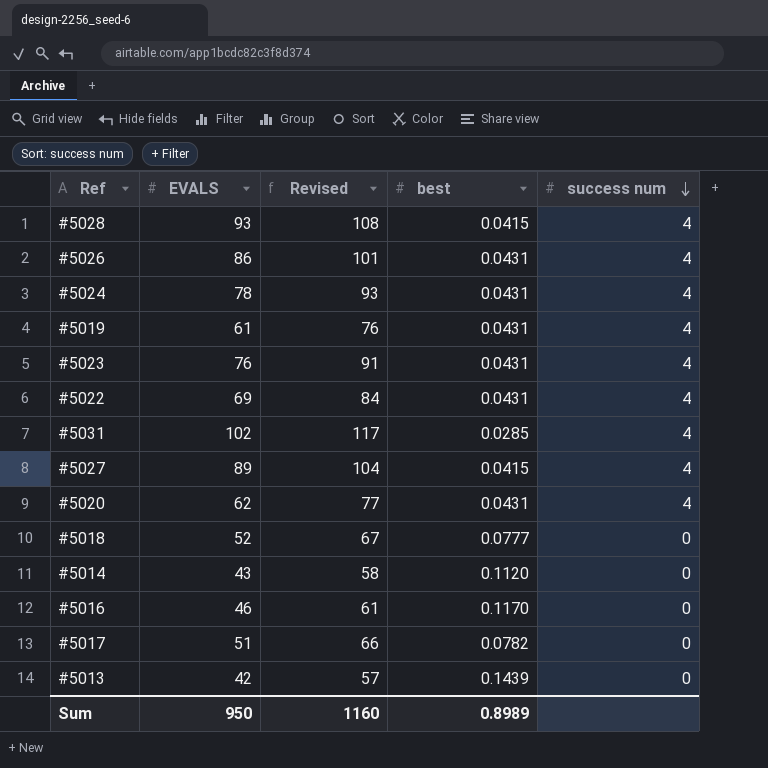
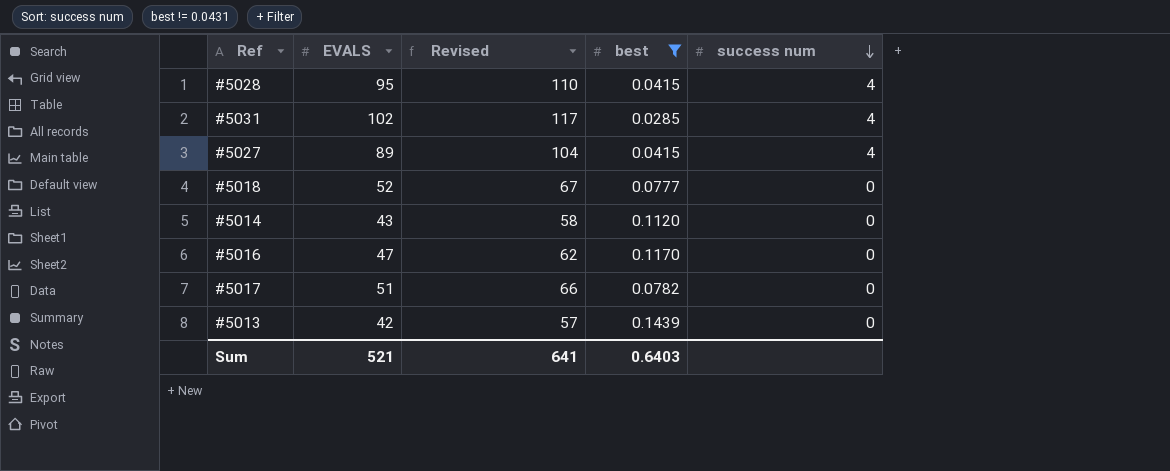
filter: none -> best != 0.0431
#5028 | EVALS: 93 -> 95
#5028 | Revised: 108 -> 110
#5016 | EVALS: 46 -> 47
#5016 | Revised: 61 -> 62
Sum | EVALS: 950 -> 521
Sum | Revised: 1160 -> 641
Sum | best: 0.8989 -> 0.6403

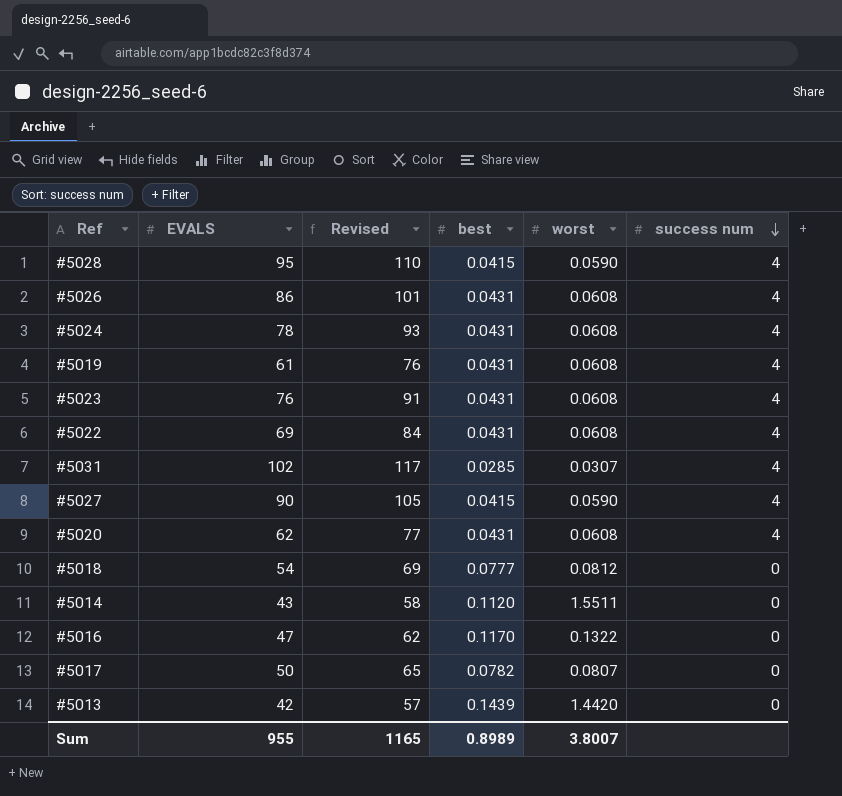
filter: best != 0.0431 -> none
column worst | position: none -> 5
#5027 | EVALS: 89 -> 90
#5027 | Revised: 104 -> 105
#5018 | EVALS: 52 -> 54
#5018 | Revised: 67 -> 69
#5017 | EVALS: 51 -> 50
#5017 | Revised: 66 -> 65
Sum | EVALS: 521 -> 955
Sum | Revised: 641 -> 1165
Sum | best: 0.6403 -> 0.8989

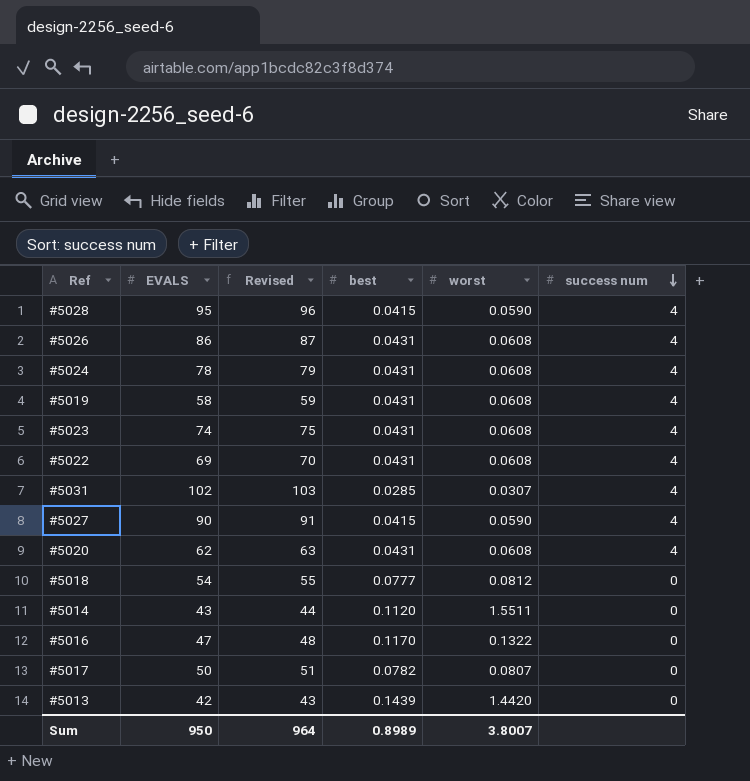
column Revised | formula: [EVALS] + 15 -> [EVALS] + 1
#5019 | EVALS: 61 -> 58
#5023 | EVALS: 76 -> 74
Sum | EVALS: 955 -> 950
Sum | Revised: 1165 -> 964

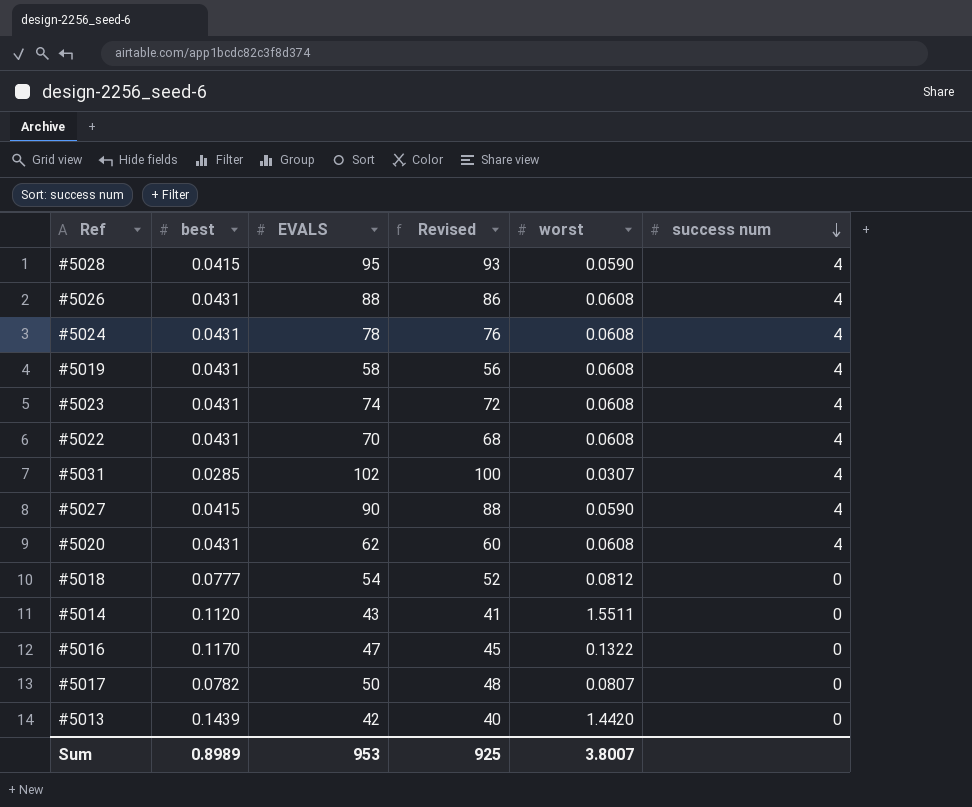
column best | position: 4 -> 2
column Revised | formula: [EVALS] + 1 -> [EVALS] - 2
#5026 | EVALS: 86 -> 88
#5022 | EVALS: 69 -> 70
Sum | EVALS: 950 -> 953
Sum | Revised: 964 -> 925

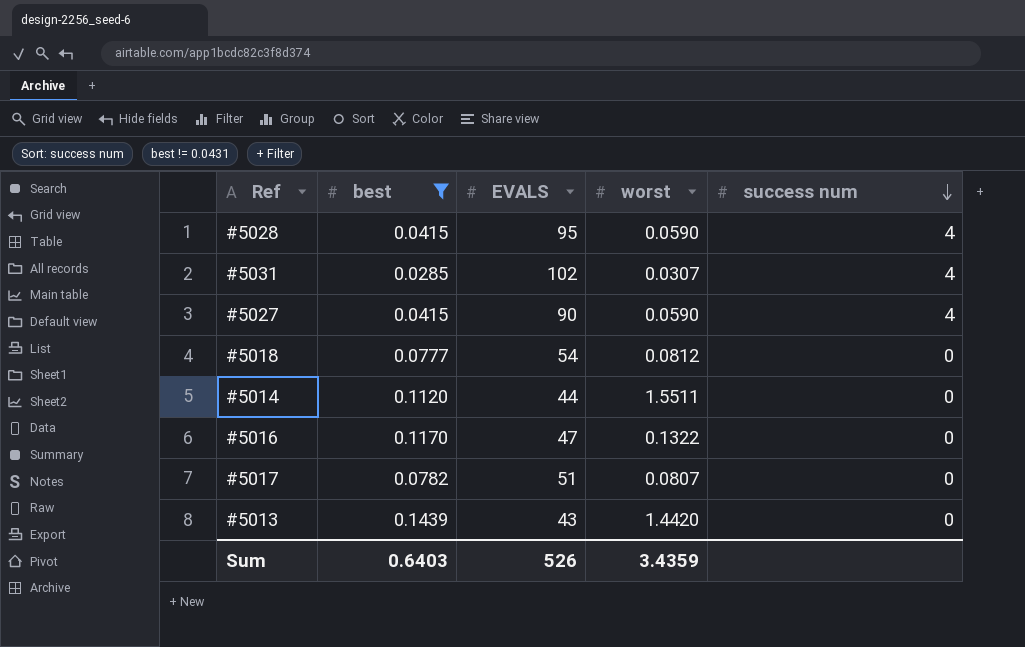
filter: none -> best != 0.0431
column Revised | formula: [EVALS] - 2 -> none
#5014 | EVALS: 43 -> 44
#5017 | EVALS: 50 -> 51
#5013 | EVALS: 42 -> 43
Sum | best: 0.8989 -> 0.6403
Sum | EVALS: 953 -> 526
Sum | worst: 3.8007 -> 3.4359

